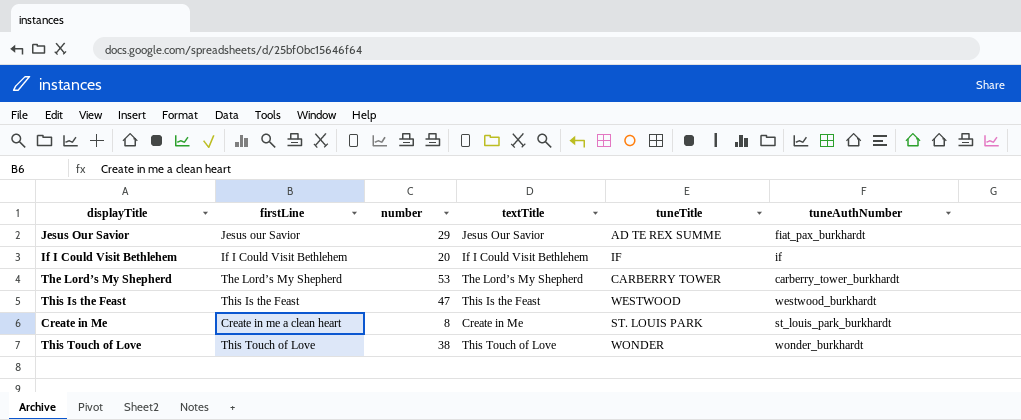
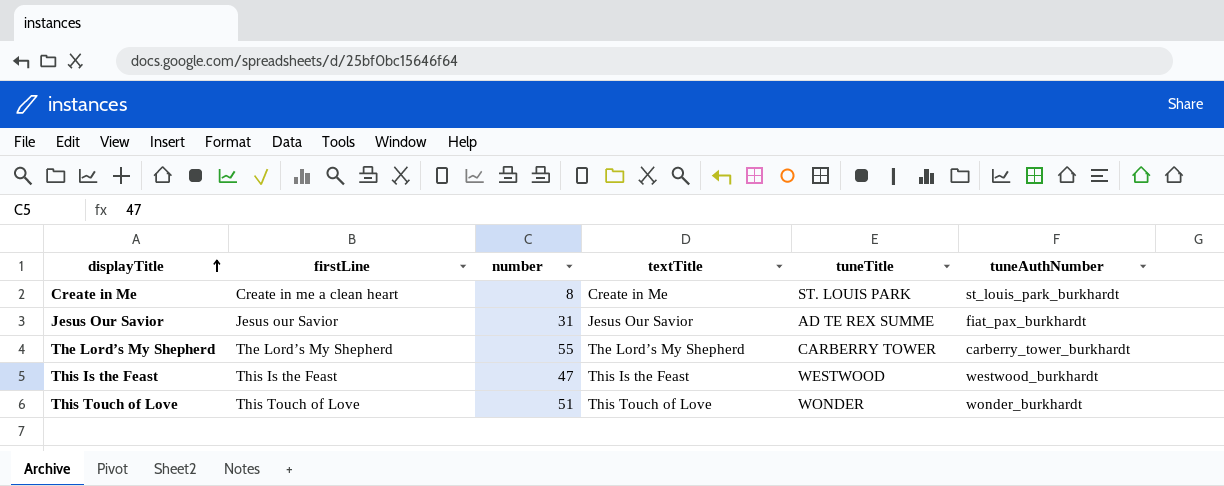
row order: none -> displayTitle ascending
row If I Could Visit Bethlehem: If I Could Visit Bethlehem | 20 | If I Could Visit Bethlehem | IF | if -> none
Jesus Our Savior | number: 29 -> 31
The Lord’s My Shepherd | number: 53 -> 55
This Touch of Love | number: 38 -> 51

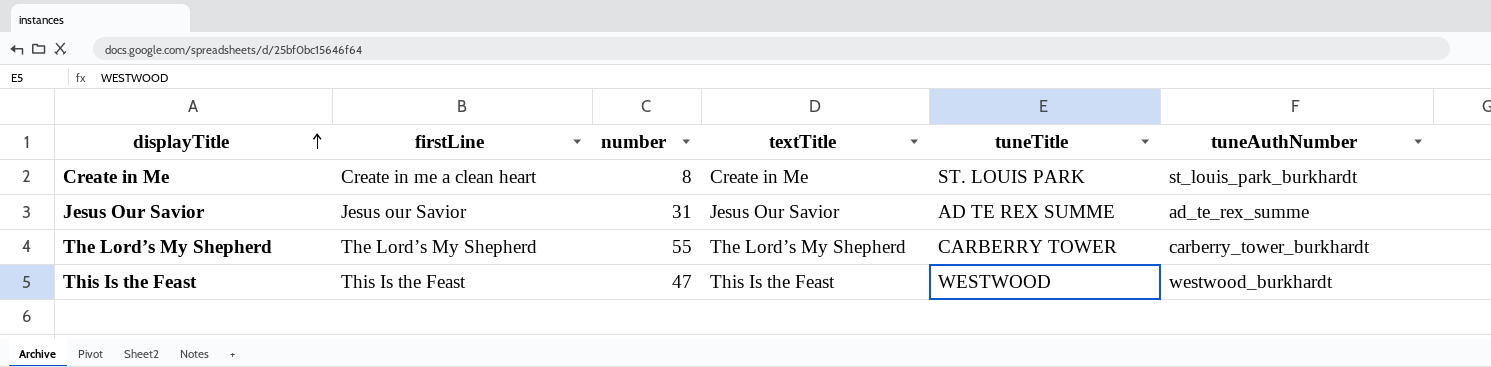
row This Touch of Love: This Touch of Love | 51 | This Touch of Love | WONDER | wonder_burkhardt -> none
Jesus Our Savior | tuneAuthNumber: fiat_pax_burkhardt -> ad_te_rex_summe

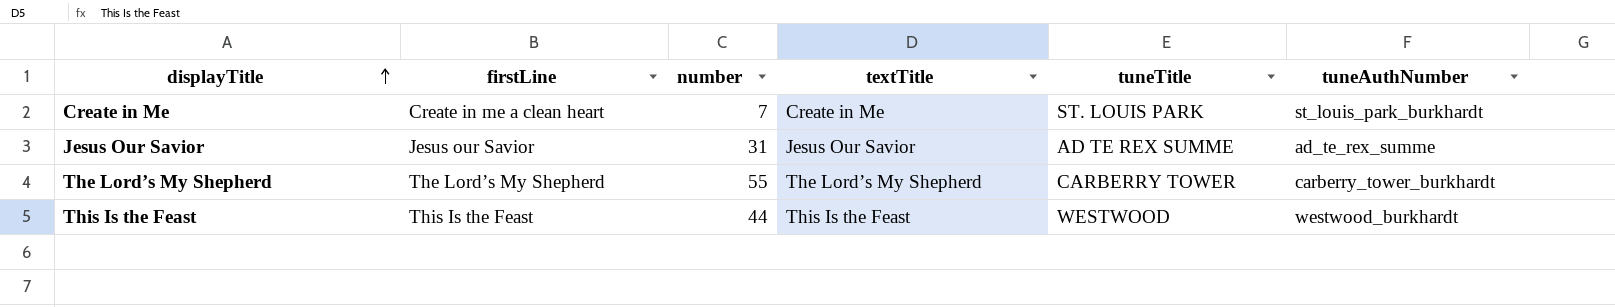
Create in Me | number: 8 -> 7
This Is the Feast | number: 47 -> 44

